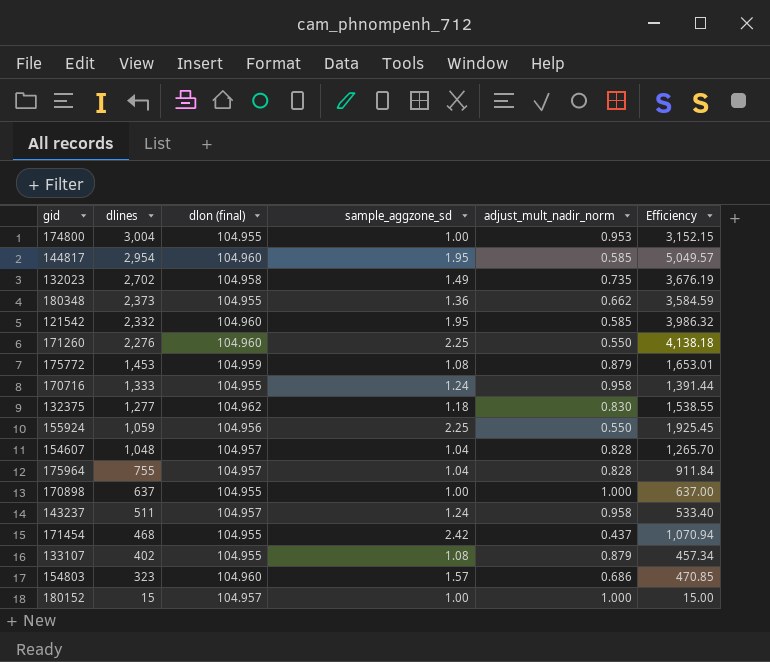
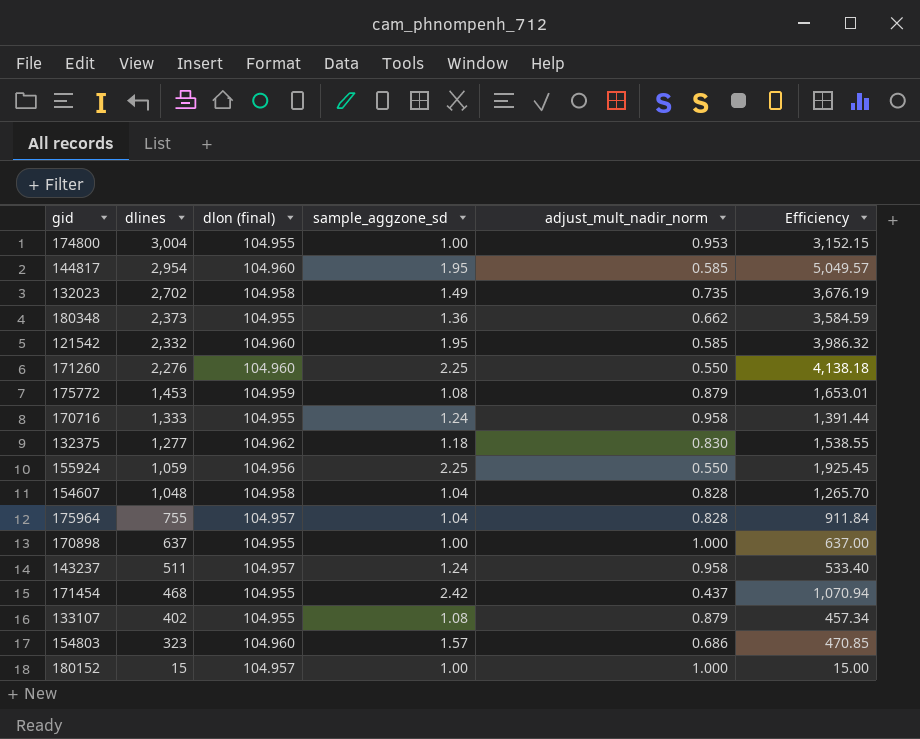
154607 | dlon (final): 104.957 -> 104.958

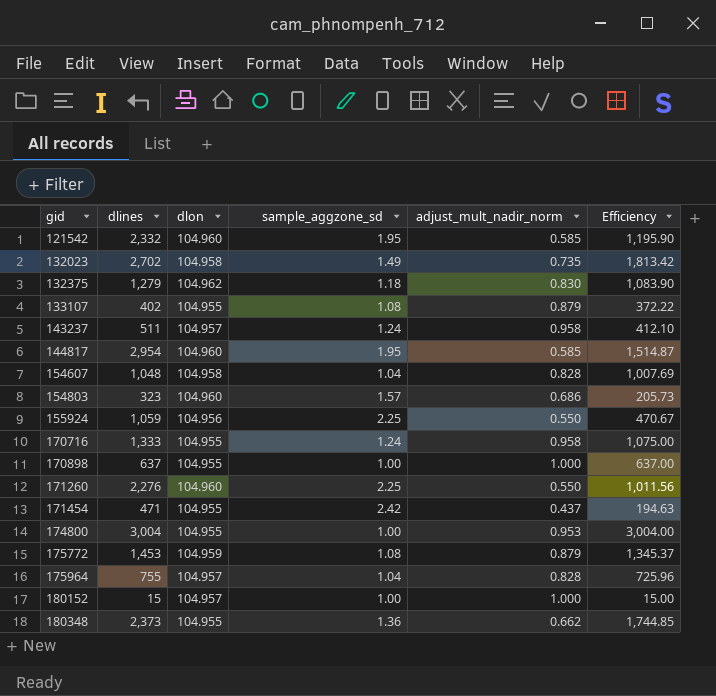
row order: dlines descending -> gid ascending
column name: dlon (final) -> dlon
column Efficiency | formula: [dlines] / [adjust_mult_nadir_norm] -> [dlines] / [sample_aggzone_sd]
132375 | dlines: 1,277 -> 1,279
171454 | dlines: 468 -> 471

